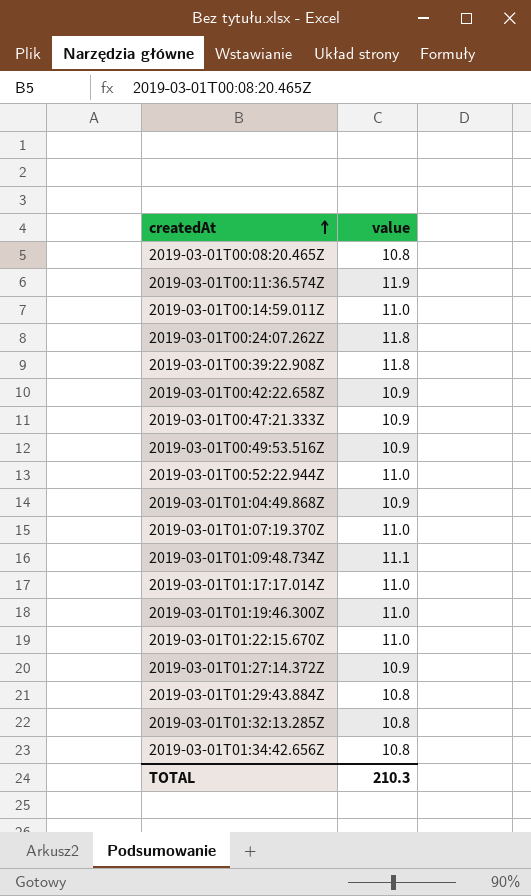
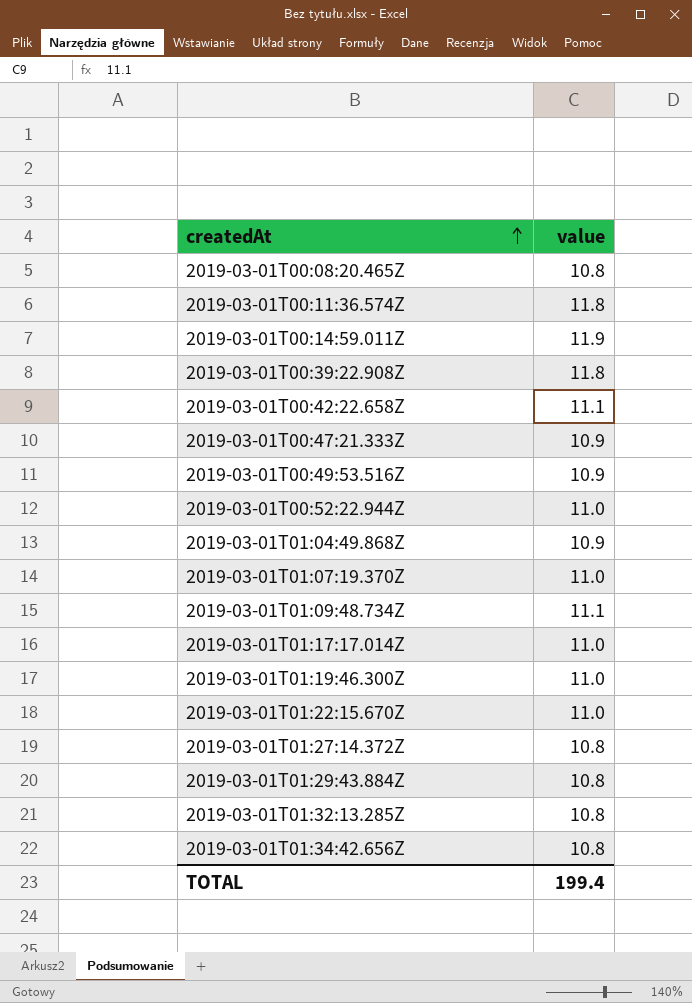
row 2019-03-01T00:24:07.262Z: 11.8 -> none
2019-03-01T00:11:36.574Z | value: 11.9 -> 11.8
2019-03-01T00:14:59.011Z | value: 11.0 -> 11.9
2019-03-01T00:42:22.658Z | value: 10.9 -> 11.1
2019-03-01T01:27:14.372Z | value: 10.9 -> 10.8
TOTAL | value: 210.3 -> 199.4

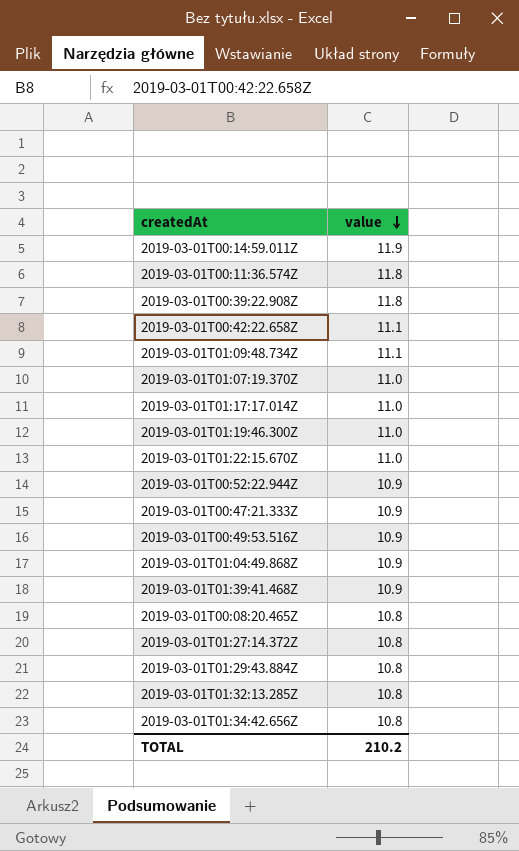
row order: createdAt ascending -> value descending
2019-03-01T00:52:22.944Z | value: 11.0 -> 10.9
row 2019-03-01T01:39:41.468Z: none -> 10.9
TOTAL | value: 199.4 -> 210.2

